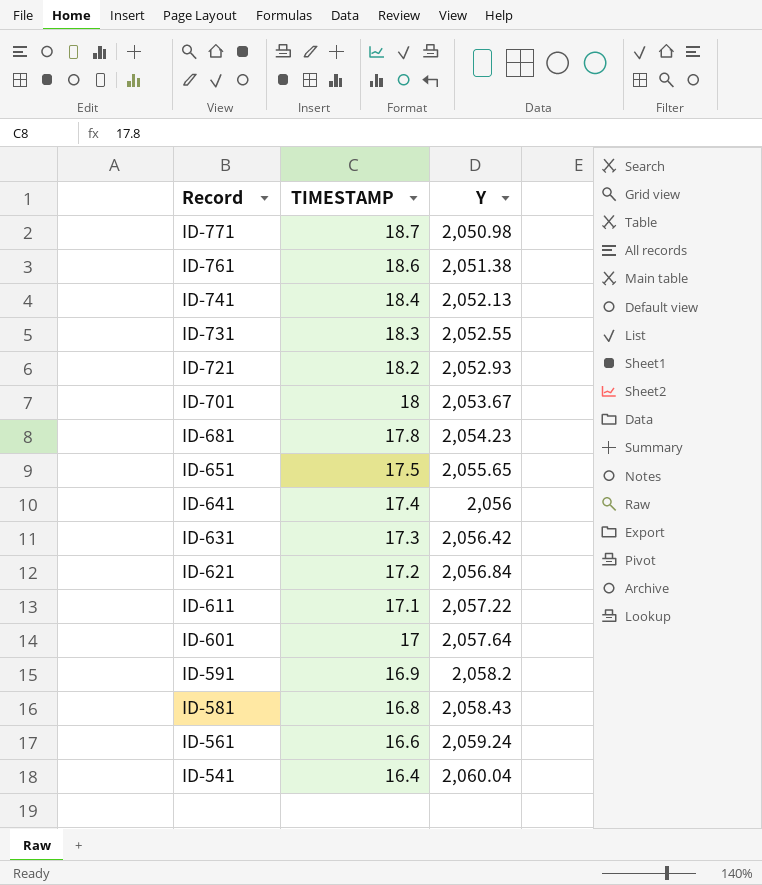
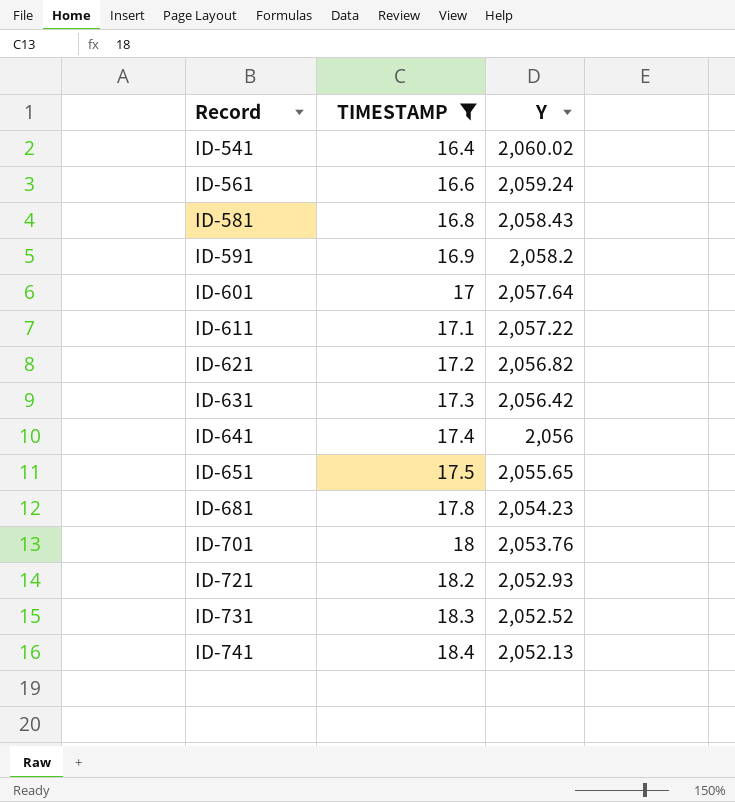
filter: none -> TIMESTAMP <= 18.4
row order: Record descending -> Record ascending
ID-541 | Y: 2,060.04 -> 2,060.02
ID-621 | Y: 2,056.84 -> 2,056.82
ID-701 | Y: 2,053.67 -> 2,053.76
ID-731 | Y: 2,052.55 -> 2,052.52

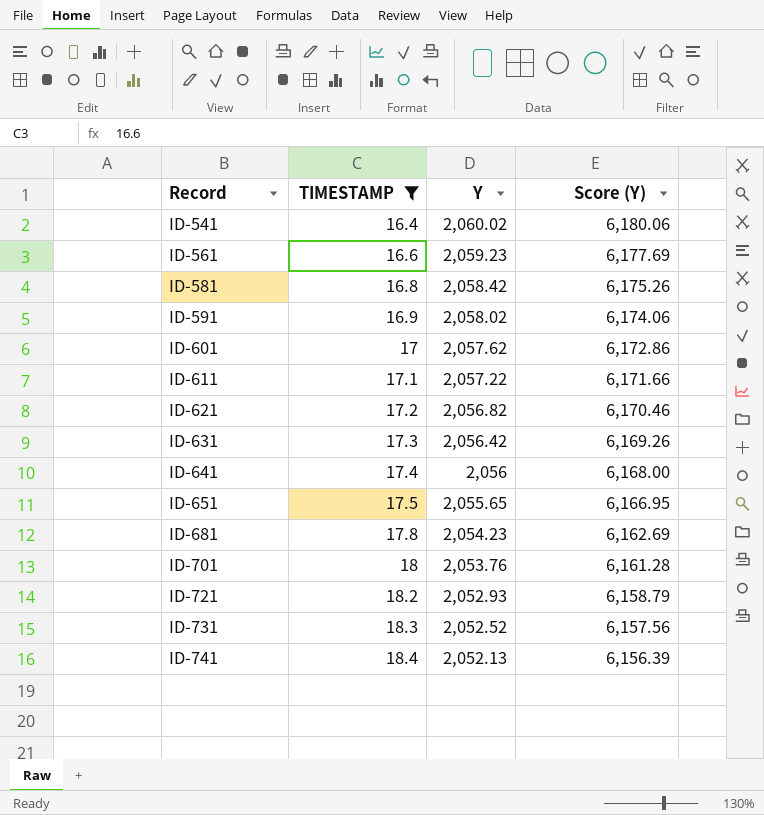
column Score (Y) | formula: none -> [Y] * 3
ID-561 | Y: 2,059.24 -> 2,059.23
ID-581 | Y: 2,058.43 -> 2,058.42
ID-591 | Y: 2,058.2 -> 2,058.02
ID-601 | Y: 2,057.64 -> 2,057.62

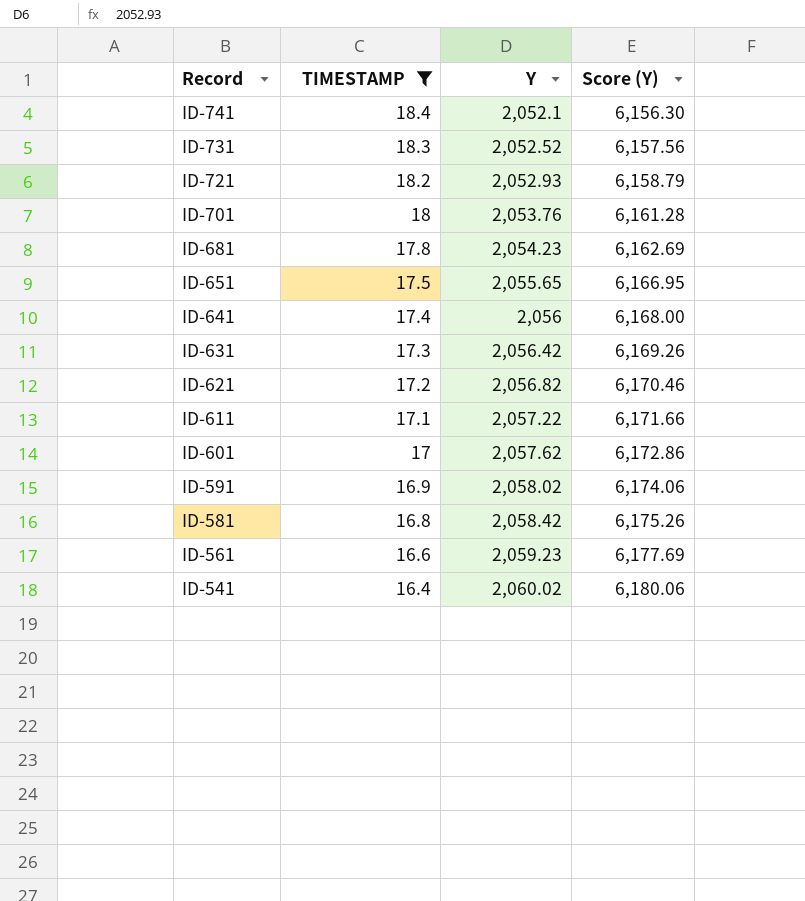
row order: Record ascending -> Record descending
ID-741 | Y: 2,052.13 -> 2,052.1
ID-741 | Score (Y): 6,156.39 -> 6,156.30

